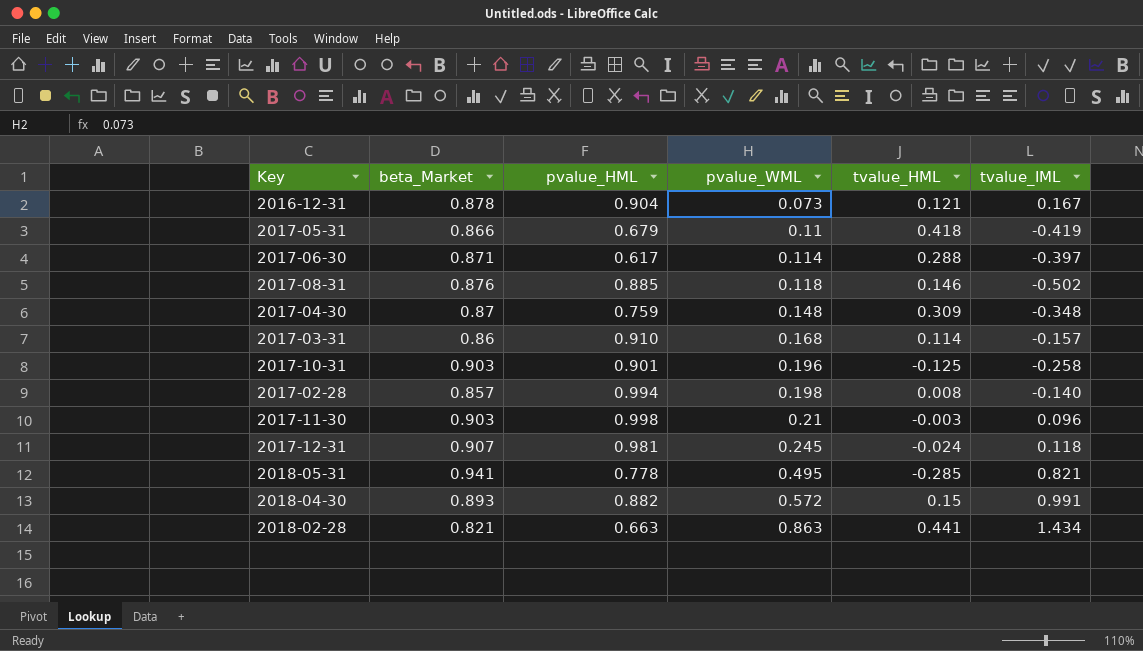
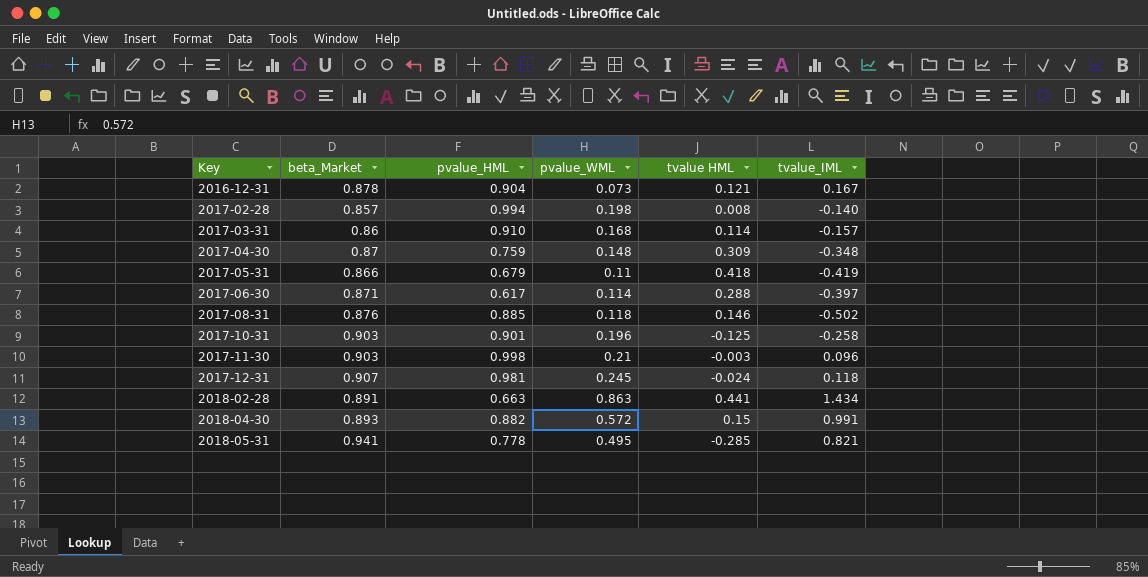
row order: pvalue_WML ascending -> Key ascending
column name: tvalue_HML -> tvalue HML
2018-02-28 | beta_Market: 0.821 -> 0.891

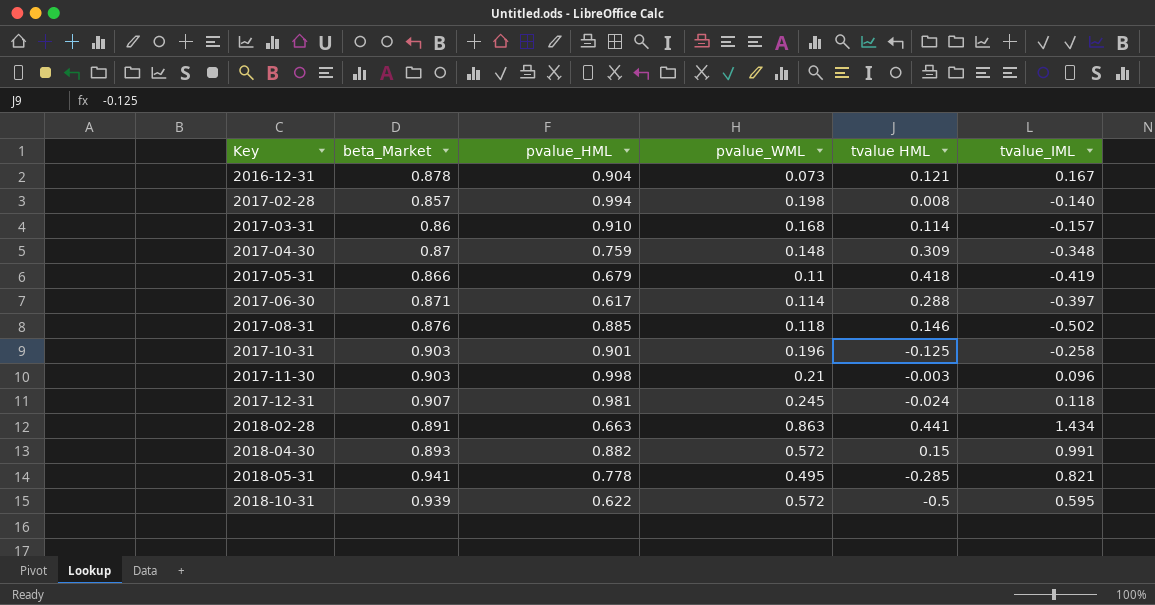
row 2018-10-31: none -> 0.939 | 0.622 | 0.572 | -0.5 | 0.595

